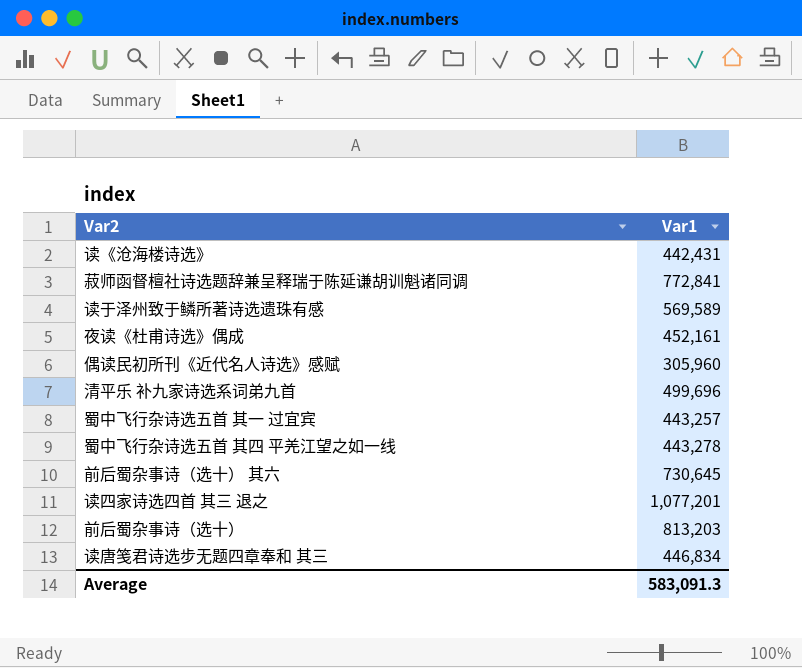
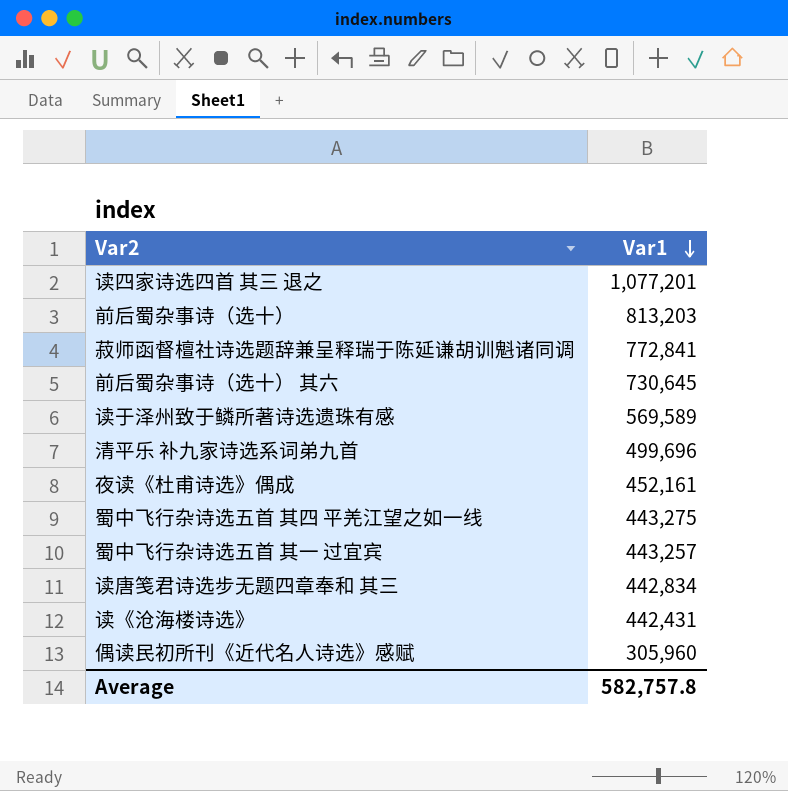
row order: none -> Var1 descending
蜀中飞行杂诗选五首 其四 平羌江望之如一线 | Var1: 443,278 -> 443,275
读唐笺君诗选步无题四章奉和 其三 | Var1: 446,834 -> 442,834
Average | Var1: 583,091.3 -> 582,757.8

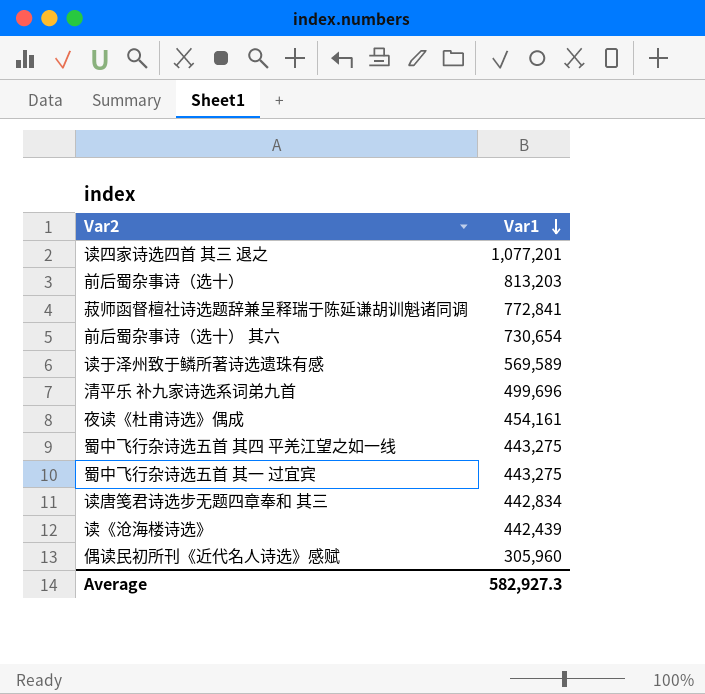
前后蜀杂事诗（选十） 其六 | Var1: 730,645 -> 730,654
夜读《杜甫诗选》偶成 | Var1: 452,161 -> 454,161
蜀中飞行杂诗选五首 其一 过宜宾 | Var1: 443,257 -> 443,275
读《沧海楼诗选》 | Var1: 442,431 -> 442,439
Average | Var1: 582,757.8 -> 582,927.3

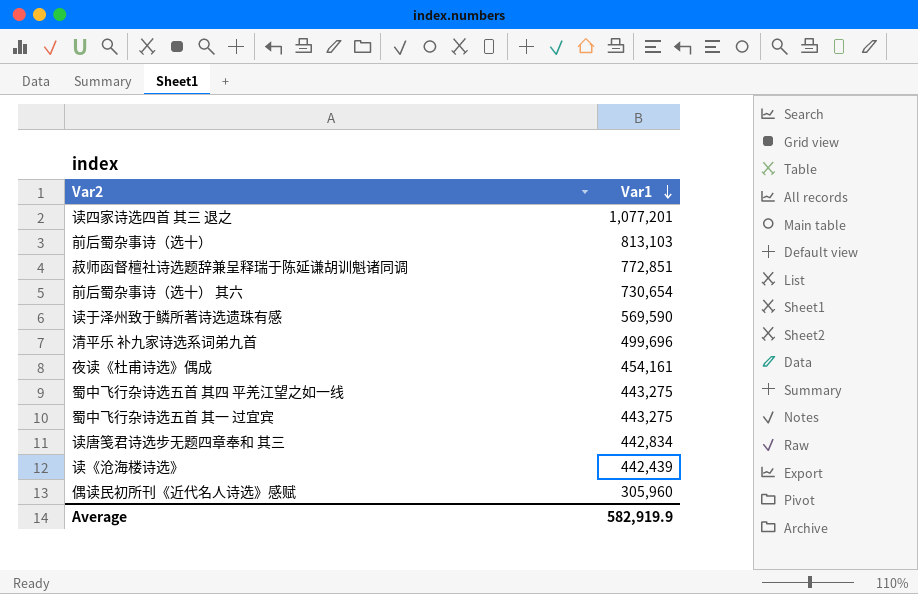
前后蜀杂事诗（选十） | Var1: 813,203 -> 813,103
菽师函督檀社诗选题辞兼呈释瑞于陈延谦胡训魁诸同调 | Var1: 772,841 -> 772,851
读于泽州致于鳞所著诗选遗珠有感 | Var1: 569,589 -> 569,590
Average | Var1: 582,927.3 -> 582,919.9

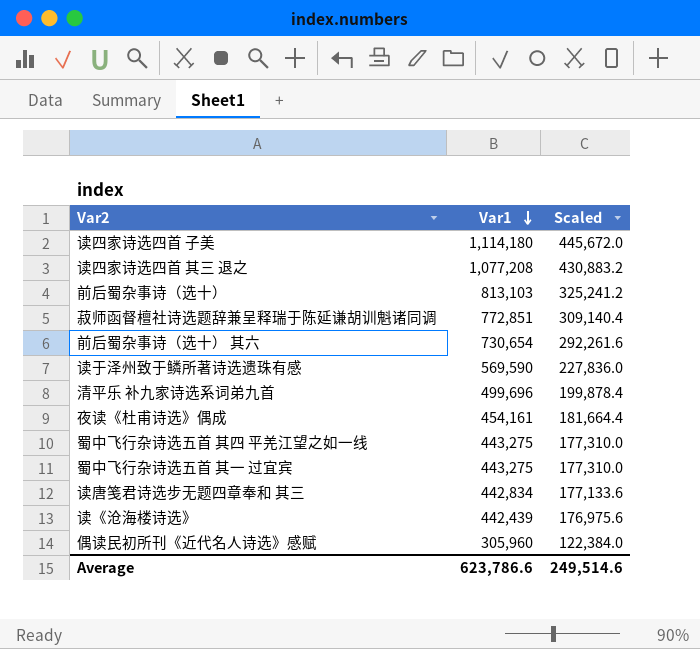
column Scaled | formula: none -> [Var1] * 0.4
row 读四家诗选四首 子美: none -> 1,114,180 | 445,672.0
读四家诗选四首 其三 退之 | Var1: 1,077,201 -> 1,077,208
Average | Var1: 582,919.9 -> 623,786.6

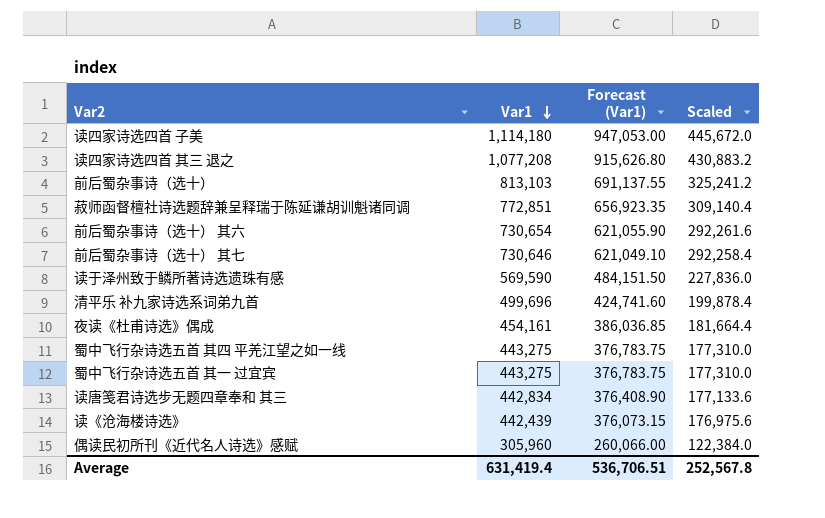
column Forecast (Var1) | formula: none -> [Var1] * 0.85
row 前后蜀杂事诗（选十） 其七: none -> 730,646 | 621,049.10 | 292,258.4
Average | Var1: 623,786.6 -> 631,419.4
Average | Scaled: 249,514.6 -> 252,567.8

